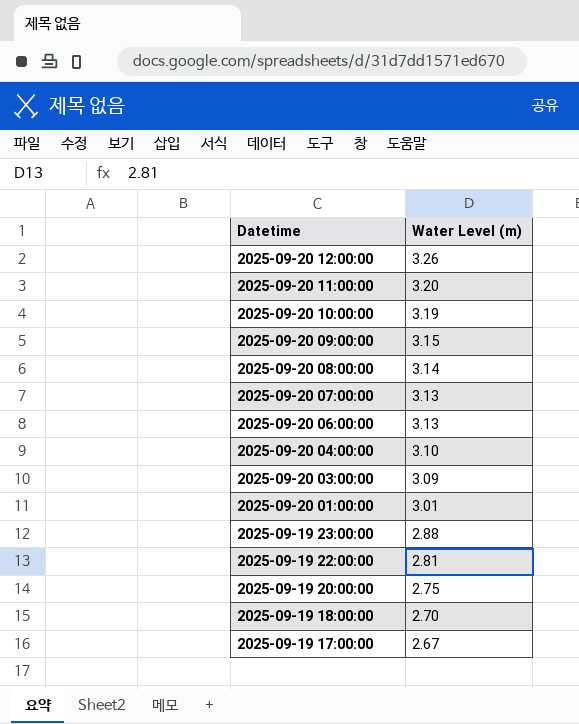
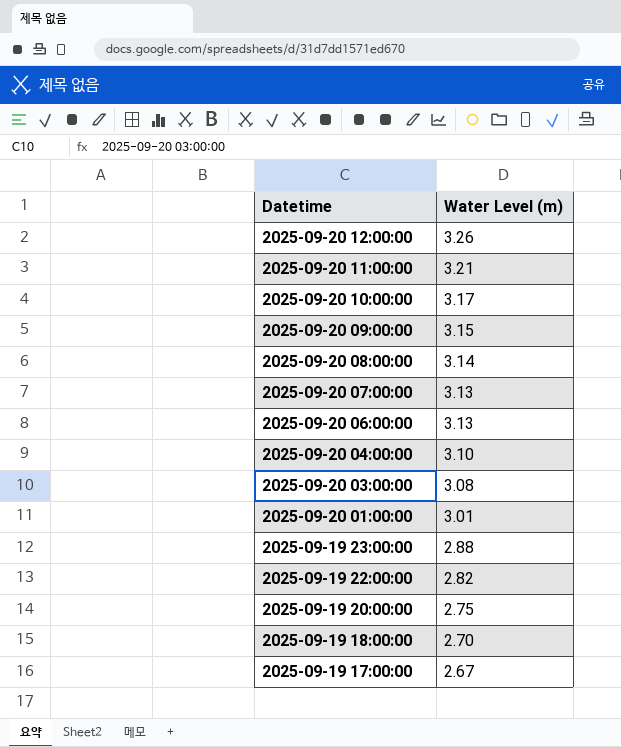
2025-09-20 11:00:00 | Water Level (m): 3.20 -> 3.21
2025-09-20 10:00:00 | Water Level (m): 3.19 -> 3.17
2025-09-20 03:00:00 | Water Level (m): 3.09 -> 3.08
2025-09-19 22:00:00 | Water Level (m): 2.81 -> 2.82

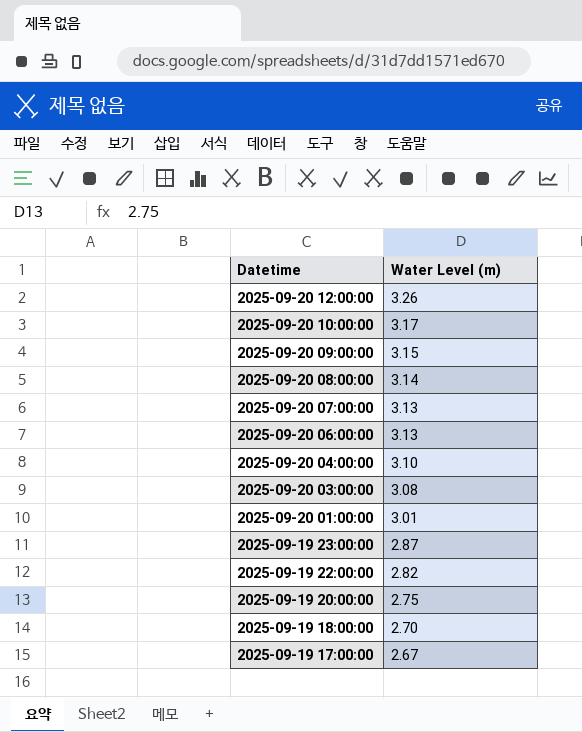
row 2025-09-20 11:00:00: 3.21 -> none
2025-09-19 23:00:00 | Water Level (m): 2.88 -> 2.87

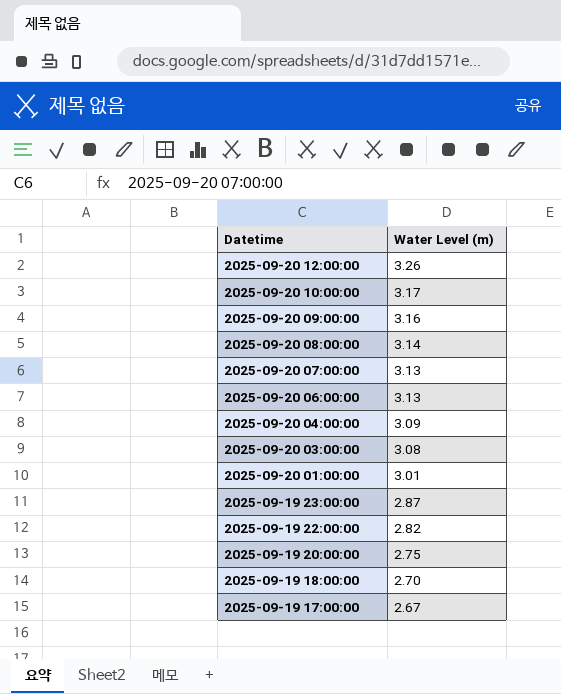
2025-09-20 09:00:00 | Water Level (m): 3.15 -> 3.16
2025-09-20 04:00:00 | Water Level (m): 3.10 -> 3.09

